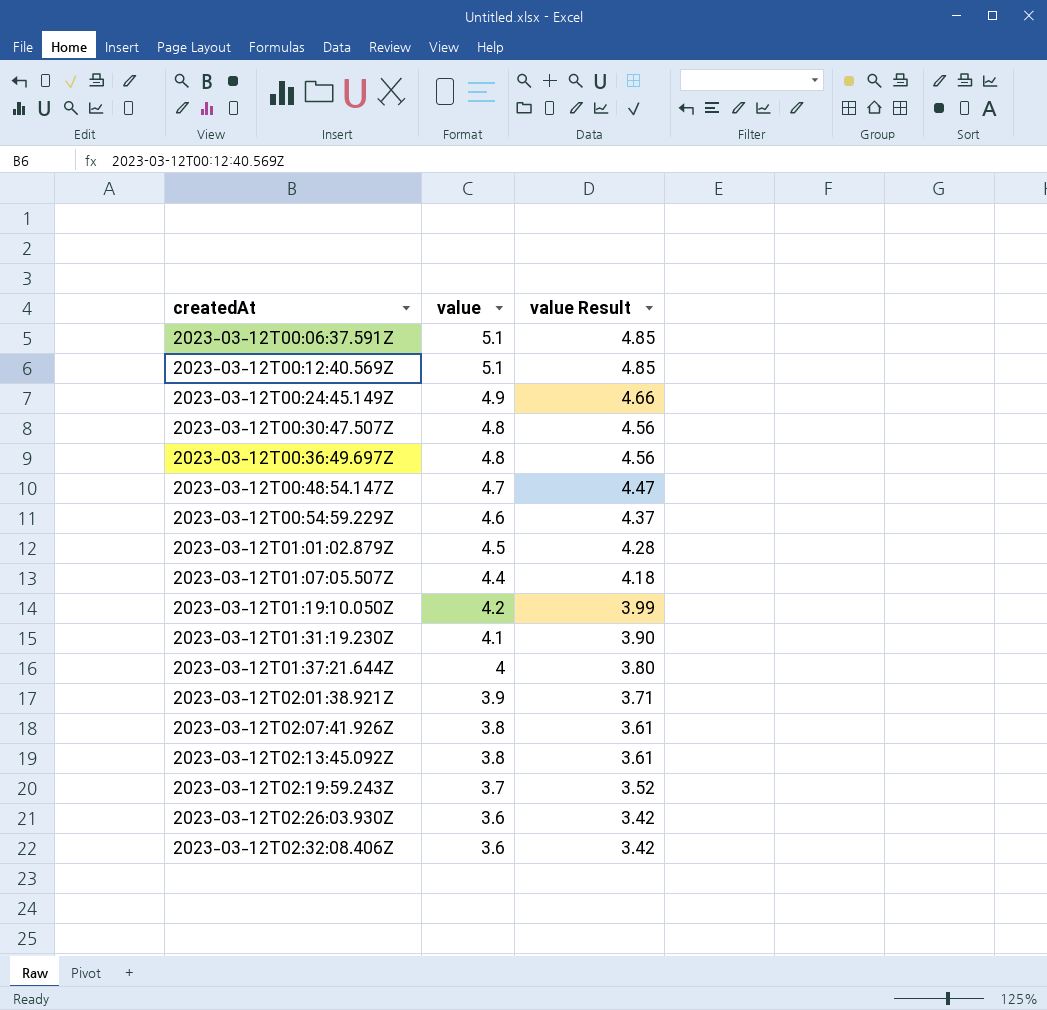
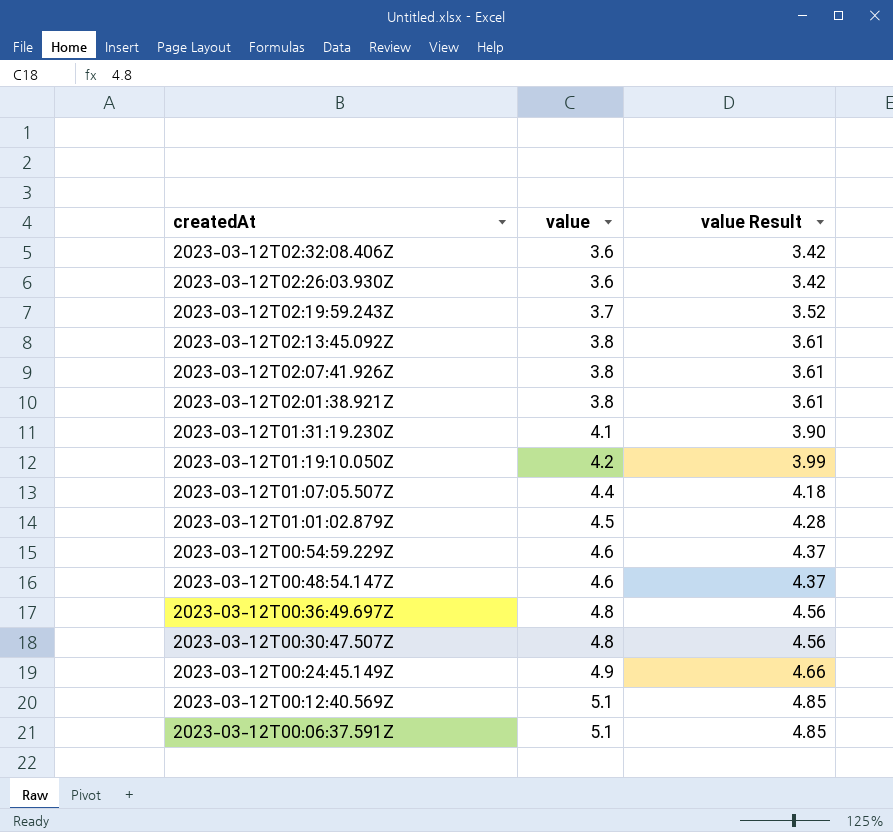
row order: createdAt ascending -> createdAt descending
row 2023-03-12T01:37:21.644Z: 4 | 3.80 -> none
2023-03-12T02:01:38.921Z | value: 3.9 -> 3.8
2023-03-12T02:01:38.921Z | value Result: 3.71 -> 3.61
2023-03-12T00:48:54.147Z | value: 4.7 -> 4.6
2023-03-12T00:48:54.147Z | value Result: 4.47 -> 4.37

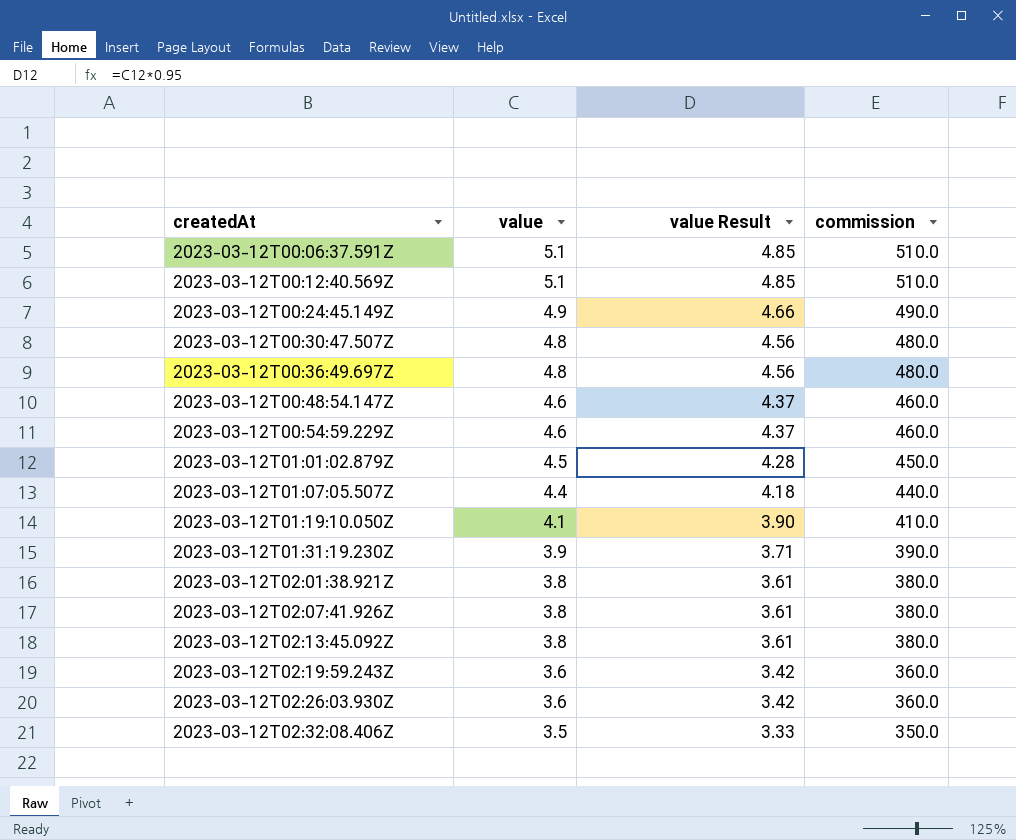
row order: createdAt descending -> createdAt ascending
column commission | formula: none -> [value] * 100
2023-03-12T01:19:10.050Z | value: 4.2 -> 4.1
2023-03-12T01:19:10.050Z | value Result: 3.99 -> 3.90
2023-03-12T01:31:19.230Z | value: 4.1 -> 3.9
2023-03-12T01:31:19.230Z | value Result: 3.90 -> 3.71
2023-03-12T02:19:59.243Z | value: 3.7 -> 3.6
2023-03-12T02:19:59.243Z | value Result: 3.52 -> 3.42
2023-03-12T02:32:08.406Z | value: 3.6 -> 3.5
2023-03-12T02:32:08.406Z | value Result: 3.42 -> 3.33

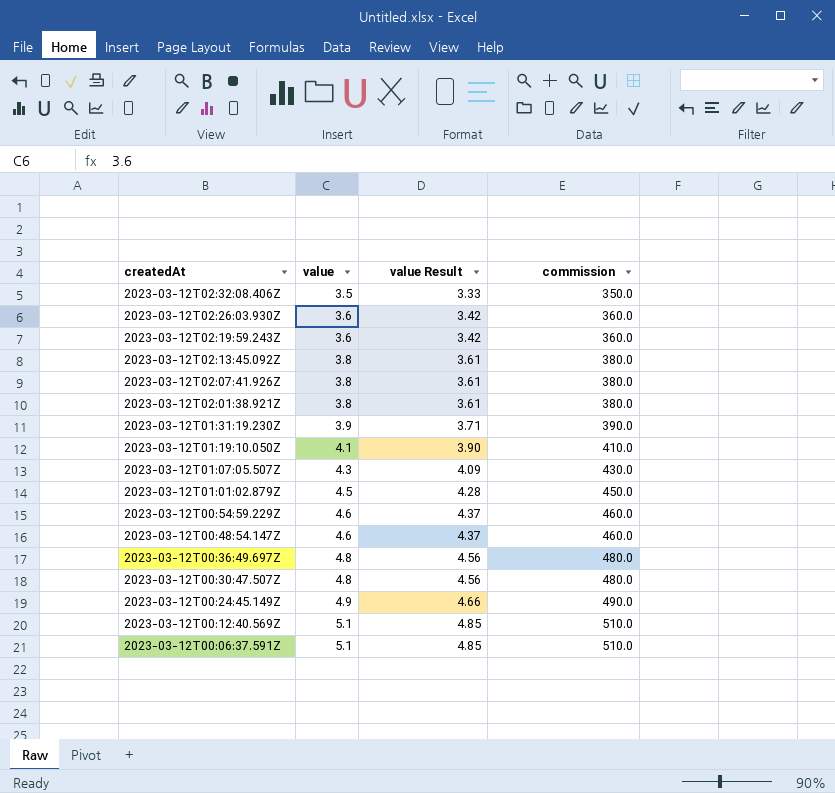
row order: createdAt ascending -> createdAt descending
2023-03-12T01:07:05.507Z | value: 4.4 -> 4.3
2023-03-12T01:07:05.507Z | value Result: 4.18 -> 4.09
2023-03-12T01:07:05.507Z | commission: 440.0 -> 430.0

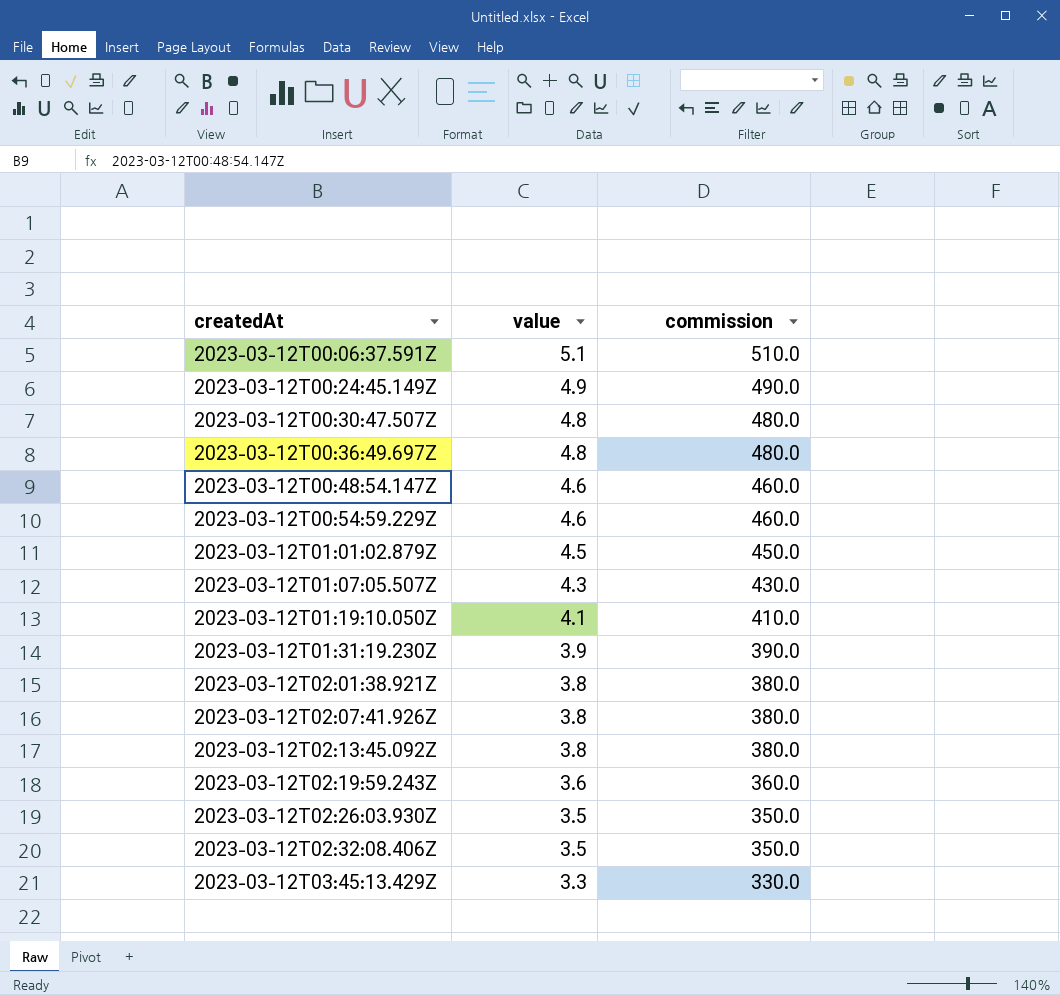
row order: createdAt descending -> createdAt ascending
column value Result | formula: [value] * 0.95 -> none
row 2023-03-12T00:12:40.569Z: 5.1 | 4.85 | 510.0 -> none
2023-03-12T02:26:03.930Z | value: 3.6 -> 3.5
2023-03-12T02:26:03.930Z | commission: 360.0 -> 350.0
row 2023-03-12T03:45:13.429Z: none -> 3.3 | 330.0

